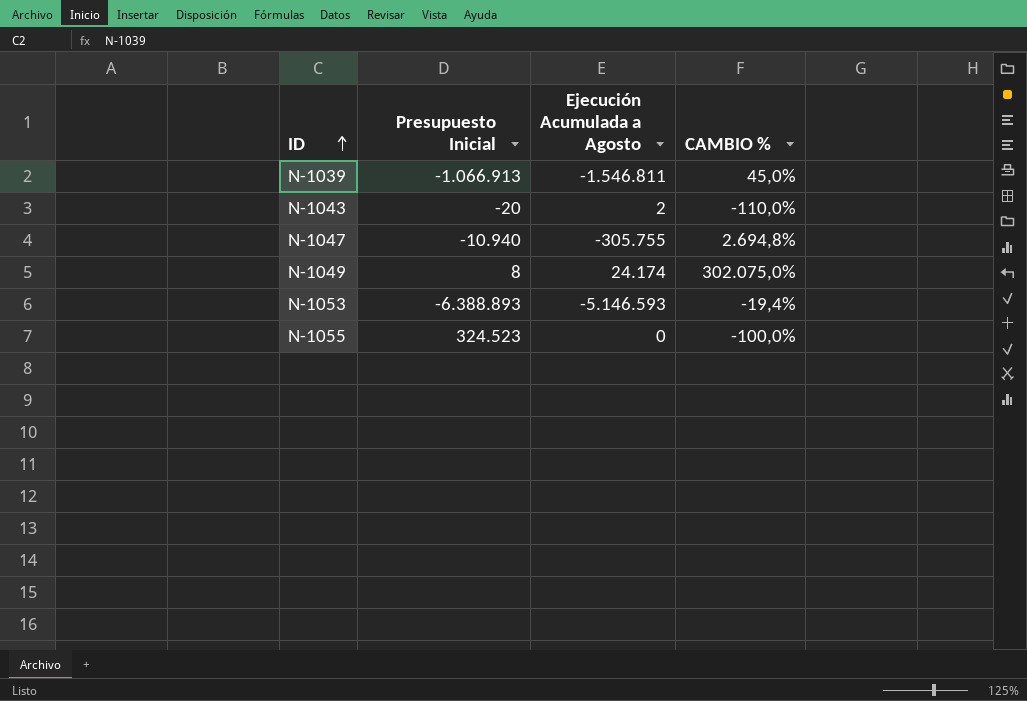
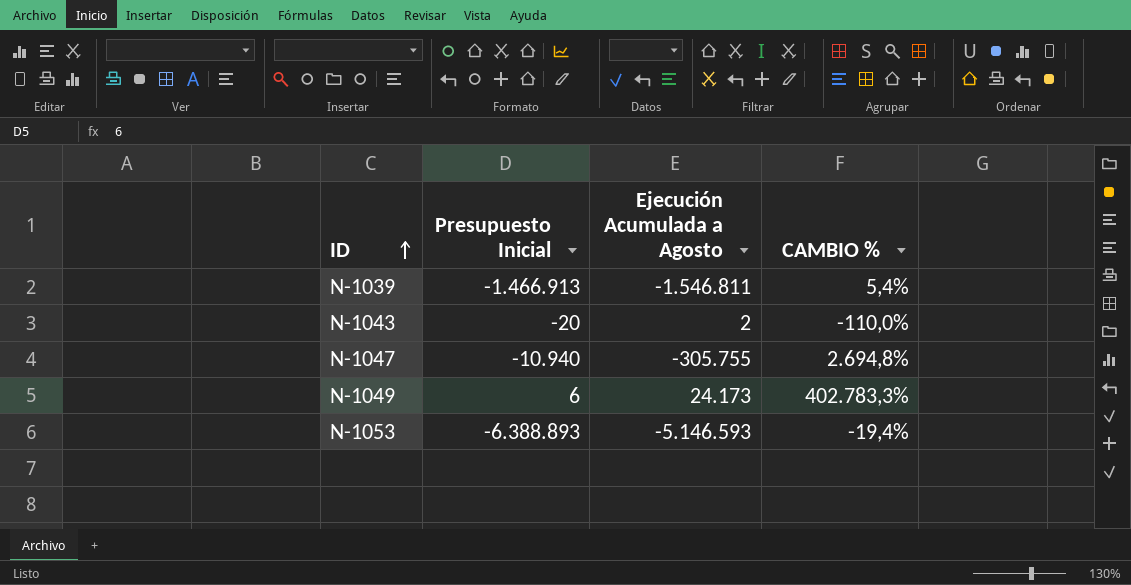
row N-1055: 324.523 | 0 | -100,0% -> none
N-1039 | Presupuesto Inicial: -1.066.913 -> -1.466.913
N-1039 | CAMBIO %: 45,0% -> 5,4%
N-1049 | Presupuesto Inicial: 8 -> 6
N-1049 | Ejecución Acumulada a Agosto: 24.174 -> 24.173
N-1049 | CAMBIO %: 302.075,0% -> 402.783,3%

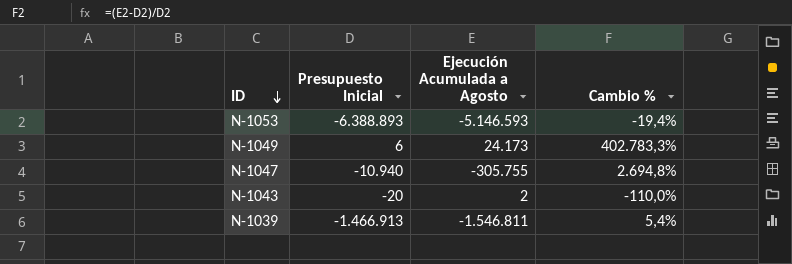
row order: ID ascending -> ID descending
column name: CAMBIO % -> Cambio %

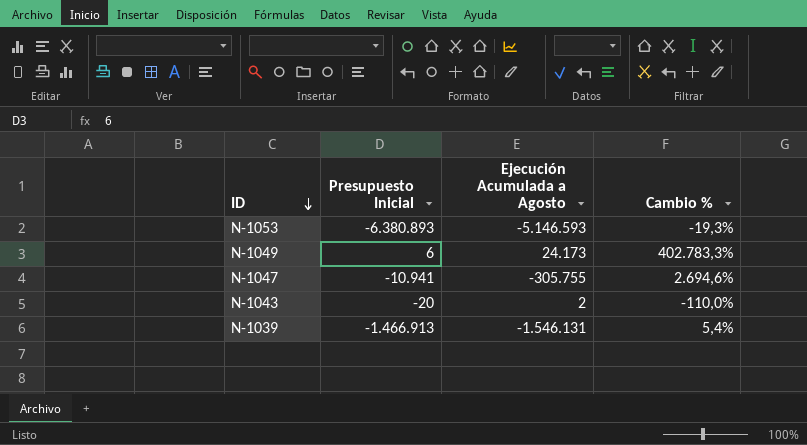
N-1053 | Presupuesto Inicial: -6.388.893 -> -6.380.893
N-1053 | Cambio %: -19,4% -> -19,3%
N-1047 | Presupuesto Inicial: -10.940 -> -10.941
N-1047 | Cambio %: 2.694,8% -> 2.694,6%
N-1039 | Ejecución Acumulada a Agosto: -1.546.811 -> -1.546.131

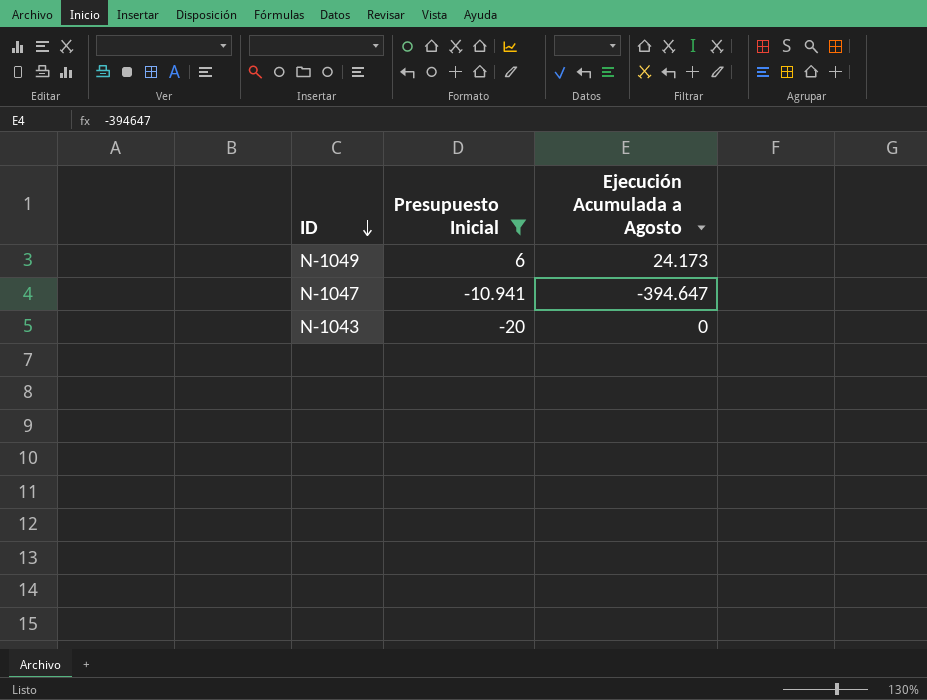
filter: none -> Presupuesto Inicial >= -10.941
column Cambio % | formula: ([Ejecución Acumulada a Agosto] - [Presupuesto Inicial]) / [Presupuesto Inicial] -> none
N-1047 | Ejecución Acumulada a Agosto: -305.755 -> -394.647
N-1043 | Ejecución Acumulada a Agosto: 2 -> 0

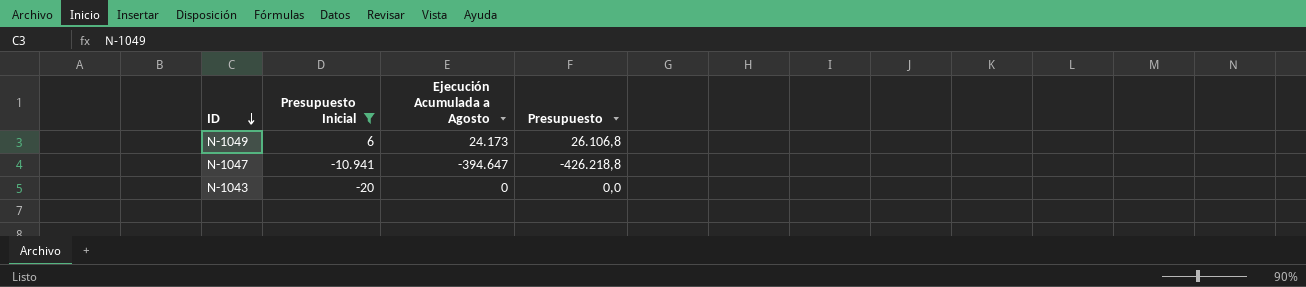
column Presupuesto | formula: none -> [Ejecución Acumulada a Agosto] * 1,08

